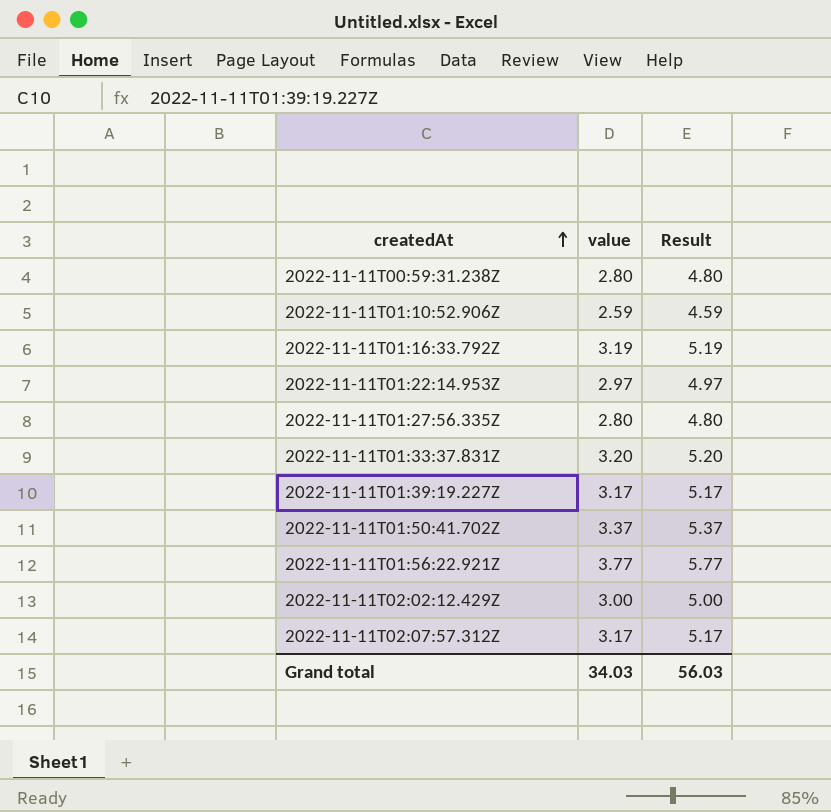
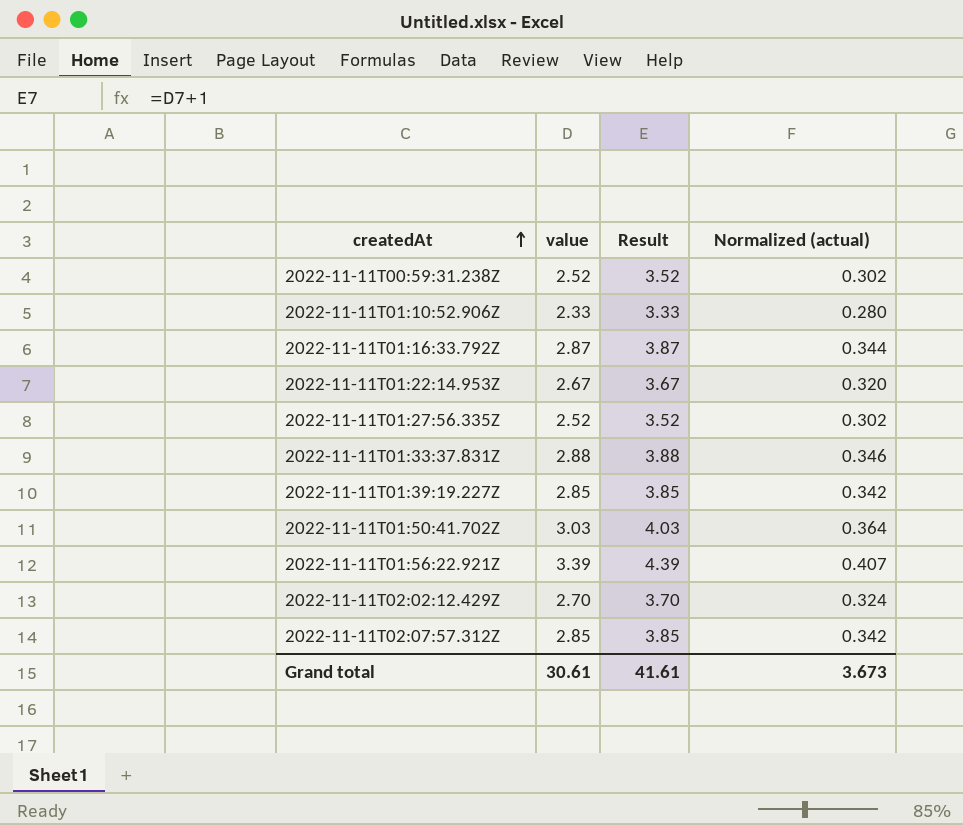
column Result | formula: [value] + 2 -> [value] + 1
column Normalized (actual) | formula: none -> [value] * 0.12
2022-11-11T00:59:31.238Z | value: 2.80 -> 2.52
2022-11-11T01:10:52.906Z | value: 2.59 -> 2.33
2022-11-11T01:16:33.792Z | value: 3.19 -> 2.87
2022-11-11T01:22:14.953Z | value: 2.97 -> 2.67
2022-11-11T01:27:56.335Z | value: 2.80 -> 2.52
2022-11-11T01:33:37.831Z | value: 3.20 -> 2.88
2022-11-11T01:39:19.227Z | value: 3.17 -> 2.85
2022-11-11T01:50:41.702Z | value: 3.37 -> 3.03
2022-11-11T01:56:22.921Z | value: 3.77 -> 3.39
2022-11-11T02:02:12.429Z | value: 3.00 -> 2.70
2022-11-11T02:07:57.312Z | value: 3.17 -> 2.85
Grand total | value: 34.03 -> 30.61
Grand total | Result: 56.03 -> 41.61

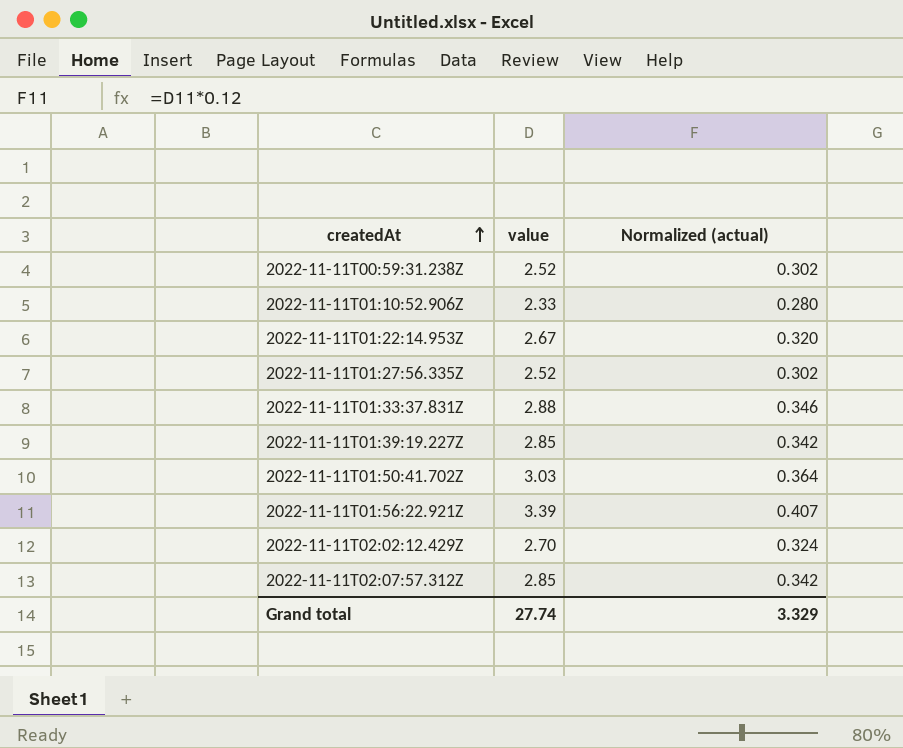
column Result | formula: [value] + 1 -> none
row 2022-11-11T01:16:33.792Z: 2.87 | 3.87 | 0.344 -> none
Grand total | value: 30.61 -> 27.74
Grand total | Normalized (actual): 3.673 -> 3.329

